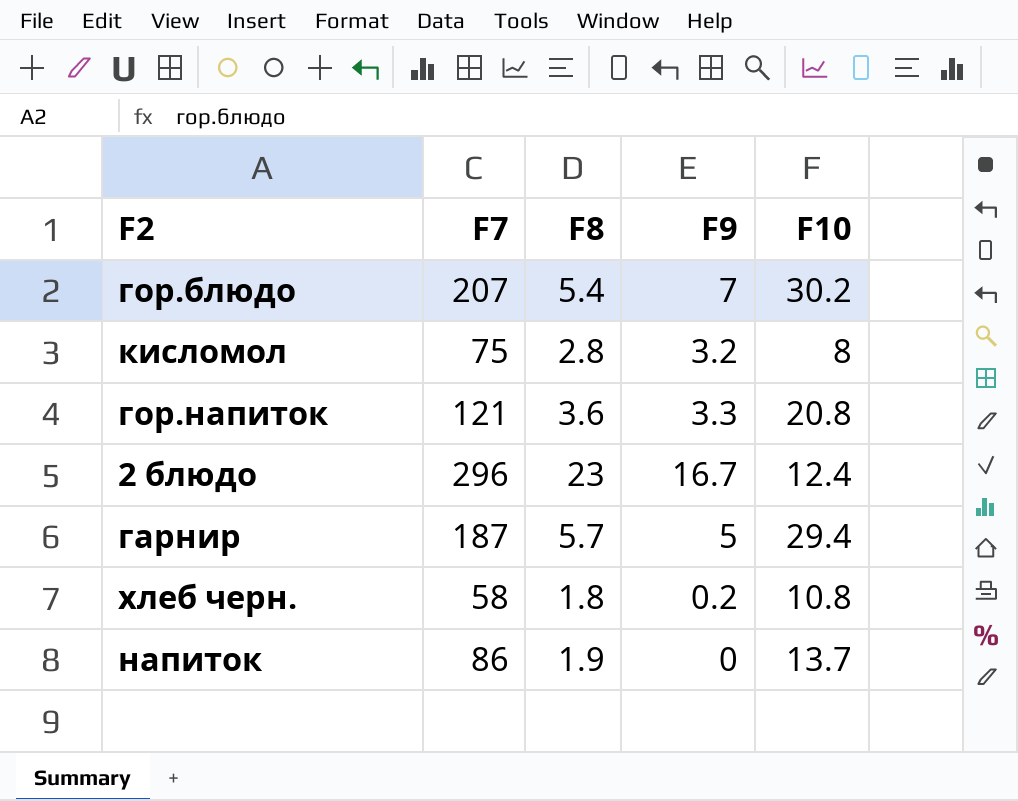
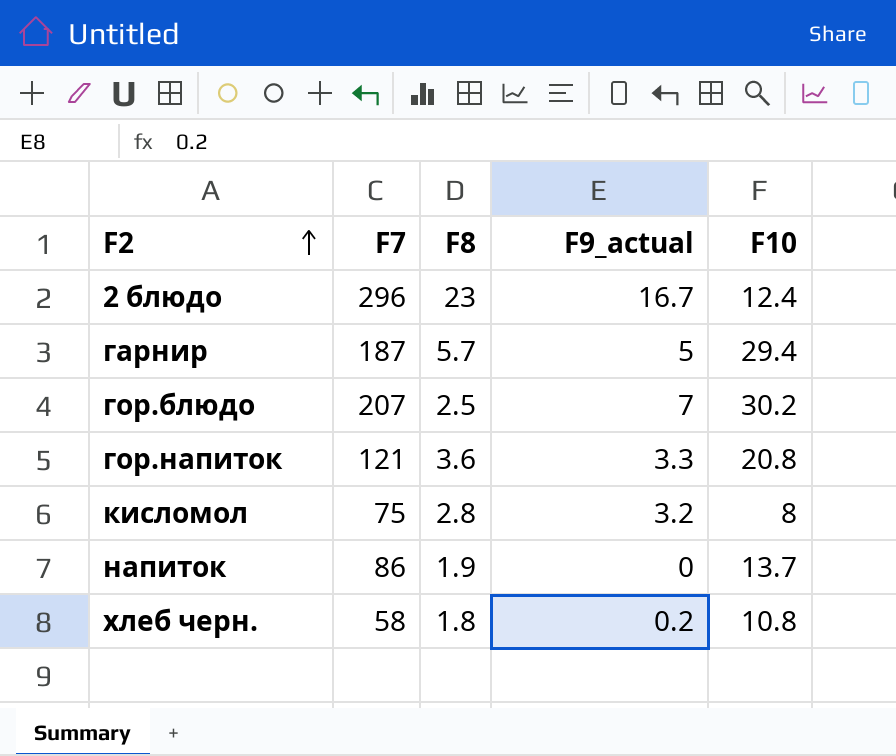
row order: none -> F2 ascending
column name: F9 -> F9_actual
гор.блюдо | F8: 5.4 -> 2.5

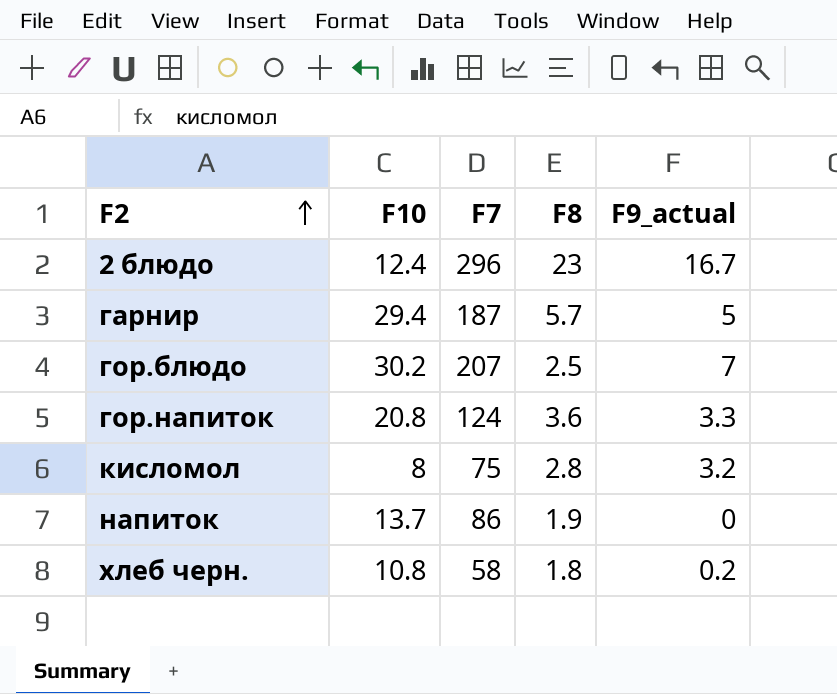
column F10 | position: 5 -> 2
гор.напиток | F7: 121 -> 124

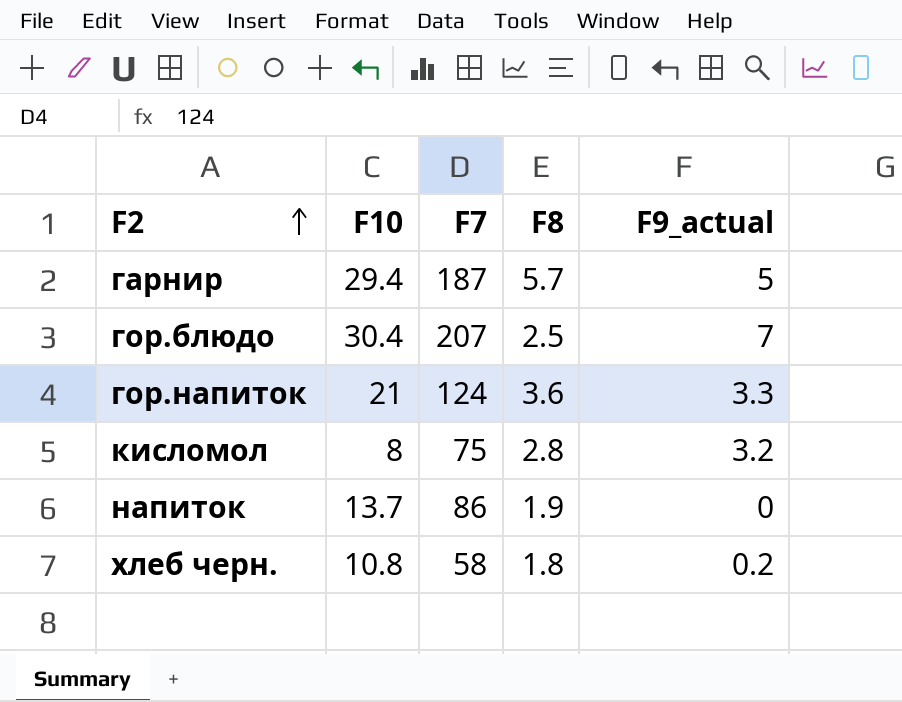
row 2 блюдо: 12.4 | 296 | 23 | 16.7 -> none
гор.блюдо | F10: 30.2 -> 30.4
гор.напиток | F10: 20.8 -> 21

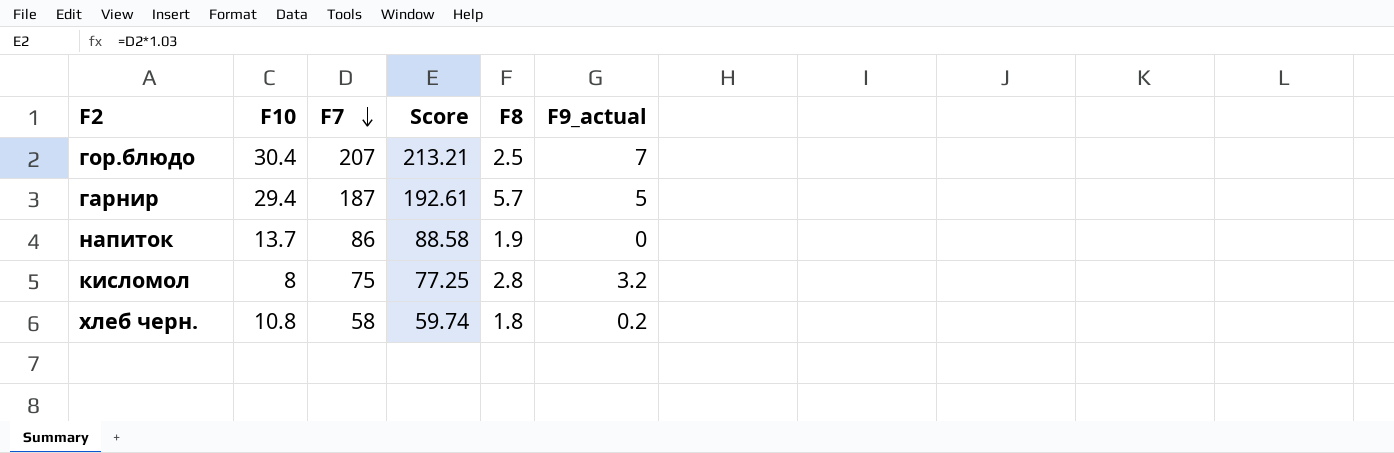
row order: F2 ascending -> F7 descending
column Score | formula: none -> [F7] * 1.03
row гор.напиток: 21 | 124 | 3.6 | 3.3 -> none

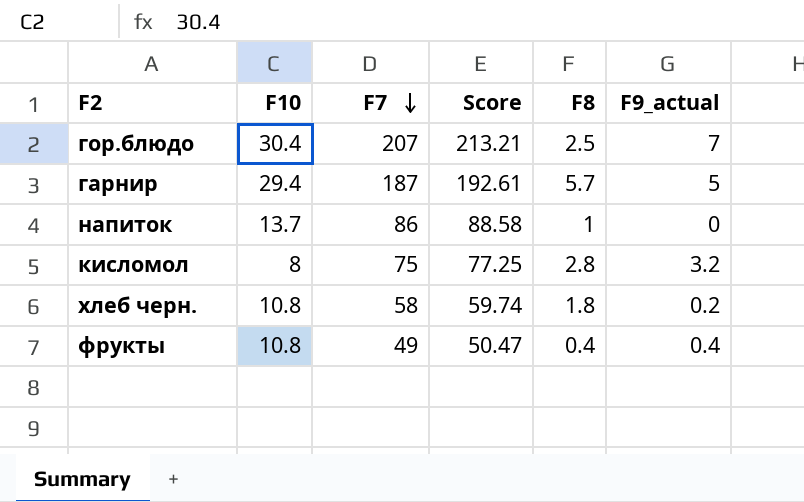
напиток | F8: 1.9 -> 1
row фрукты: none -> 10.8 | 49 | 50.47 | 0.4 | 0.4

